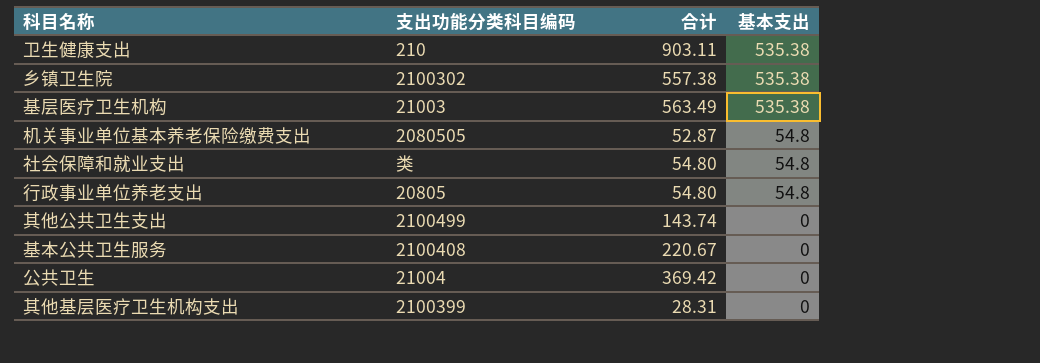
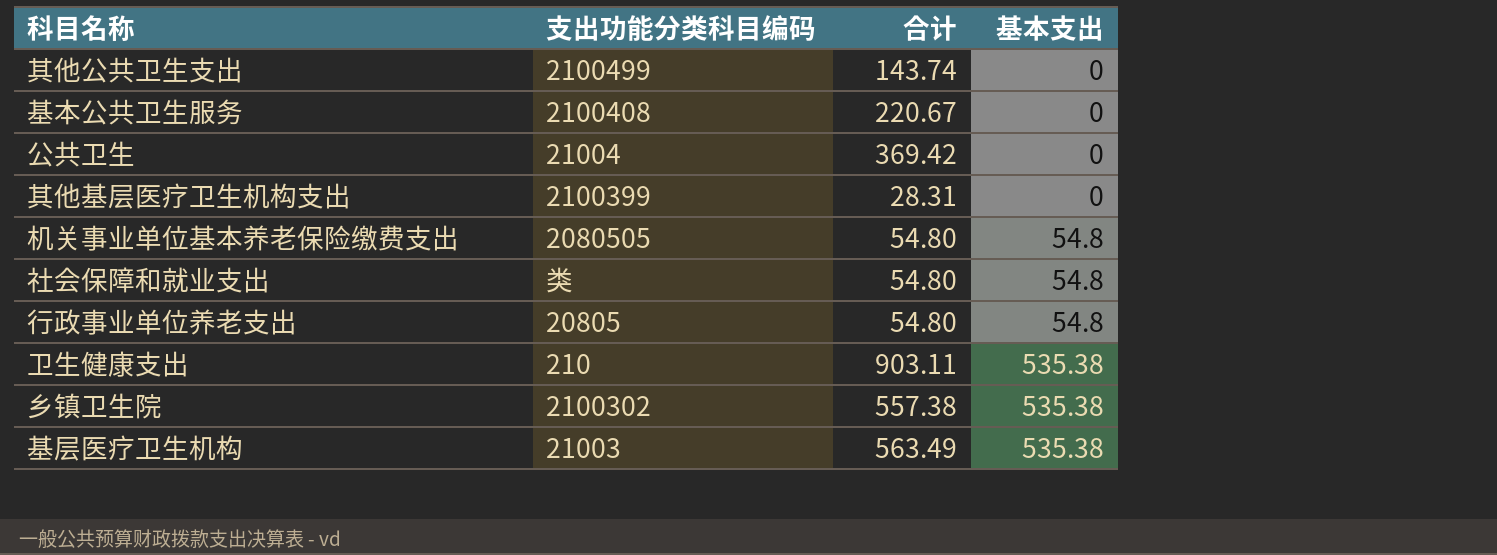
row order: 基本支出 descending -> 基本支出 ascending
机关事业单位基本养老保险缴费支出 | 合计: 52.87 -> 54.80

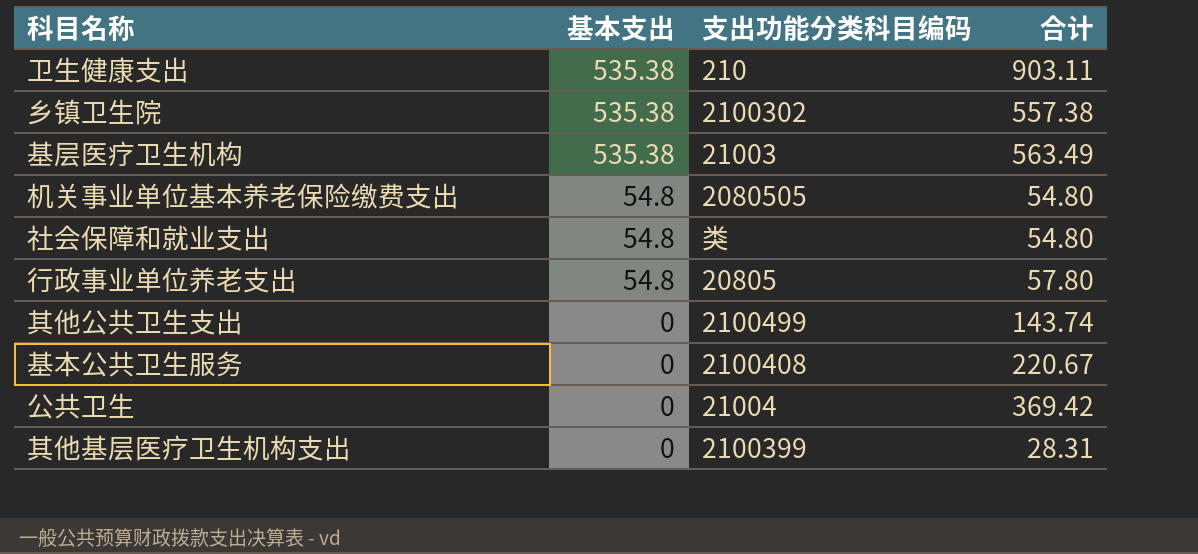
row order: 基本支出 ascending -> 基本支出 descending
column 基本支出 | position: 4 -> 2
行政事业单位养老支出 | 合计: 54.80 -> 57.80

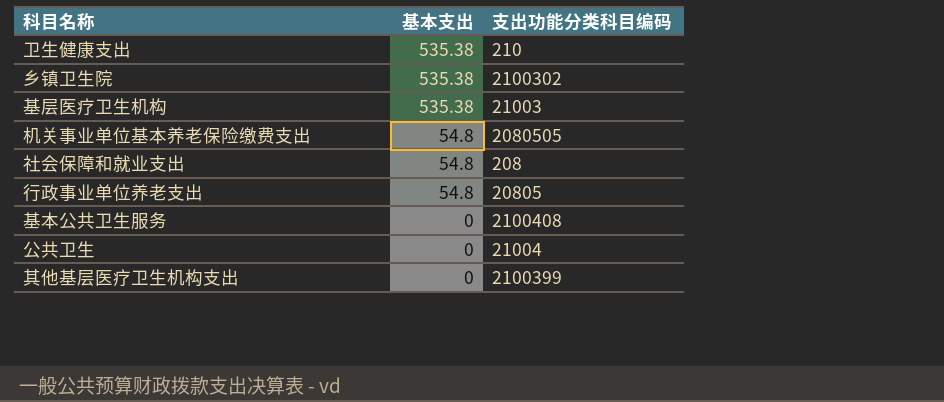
column 合计 | position: 4 -> none
row 其他公共卫生支出: 0 | 2100499 | 143.74 -> none
社会保障和就业支出 | 支出功能分类科目编码: 类 -> 208

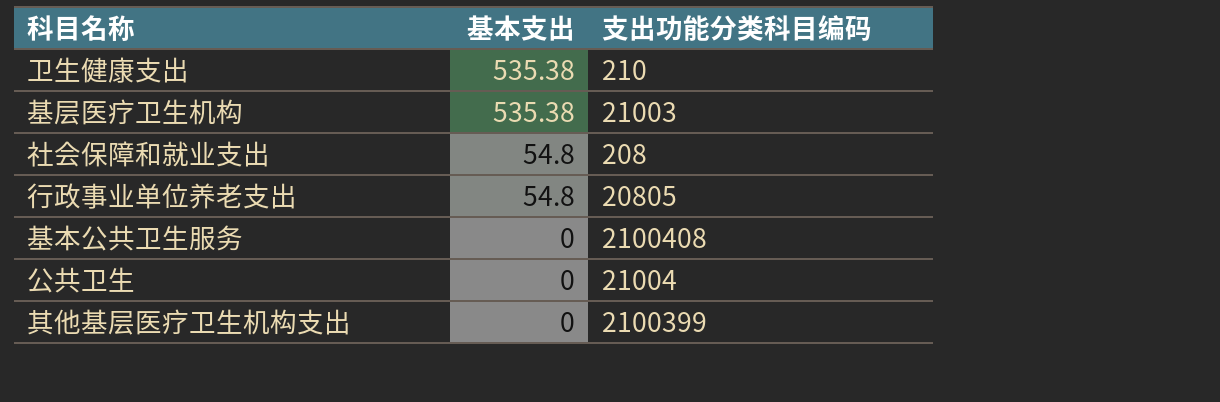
row 乡镇卫生院: 535.38 | 2100302 -> none
row 机关事业单位基本养老保险缴费支出: 54.8 | 2080505 -> none

